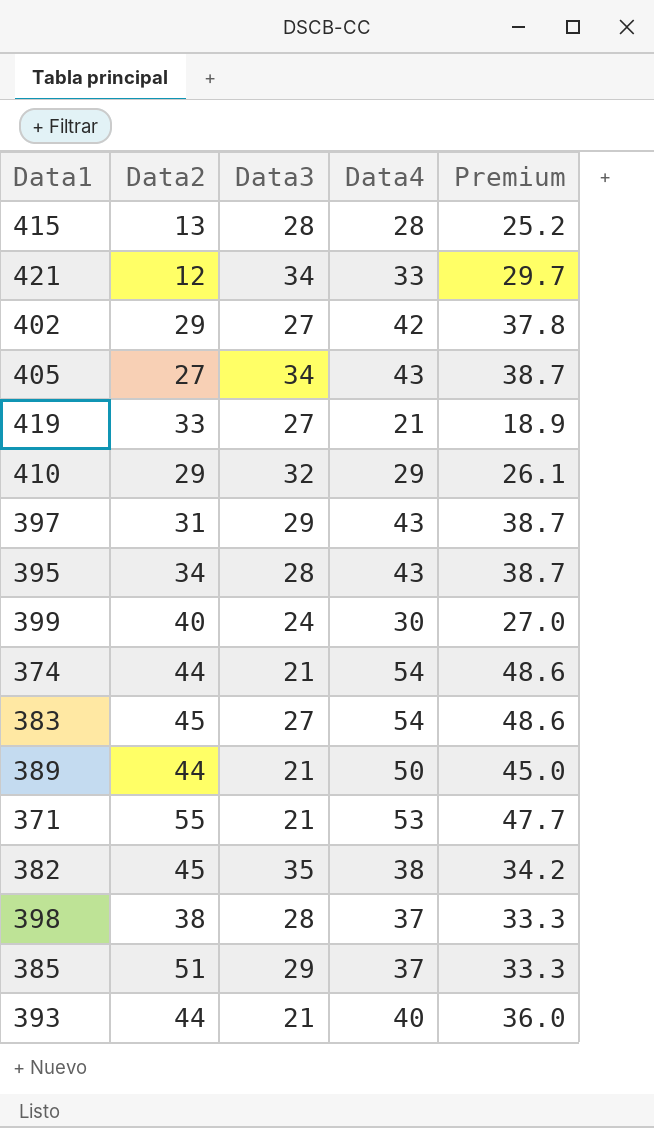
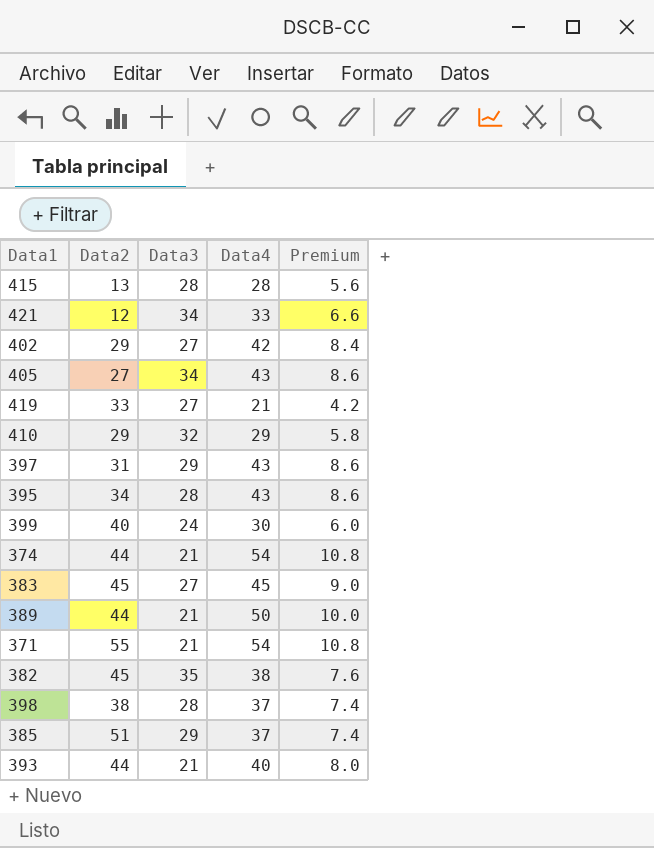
column Premium | formula: [Data4] * 0.9 -> [Data4] * 0.2
383 | Data4: 54 -> 45
371 | Data4: 53 -> 54

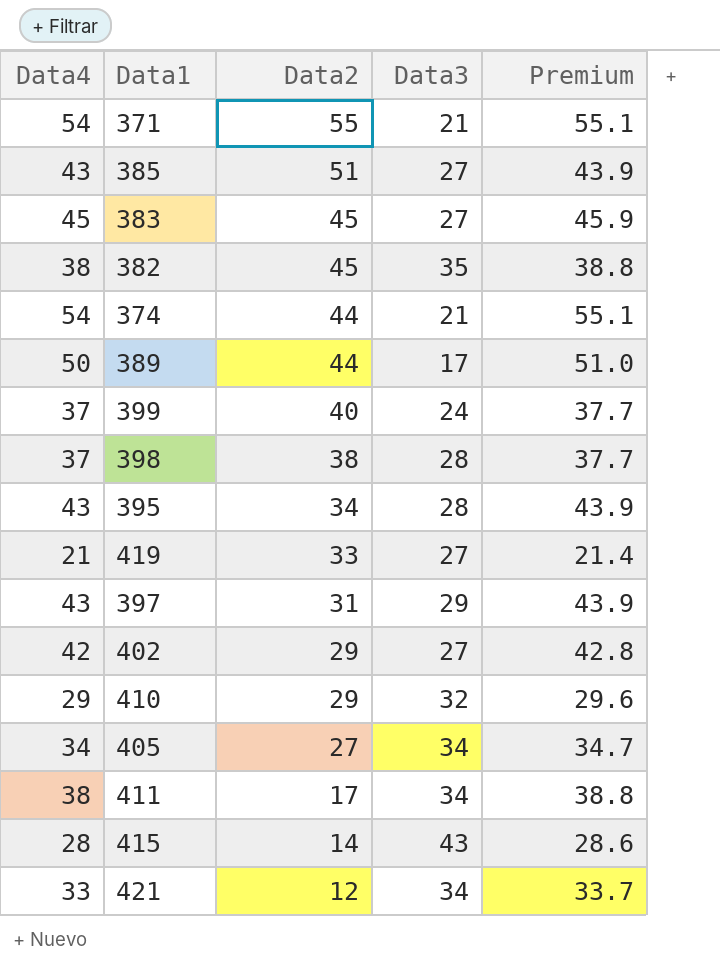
row order: none -> Data2 descending
column Data4 | position: 4 -> 1
column Premium | formula: [Data4] * 0.2 -> [Data4] * 1.02
row 393: 44 | 21 | 40 | 8.0 -> none
385 | Data4: 37 -> 43
385 | Data3: 29 -> 27
389 | Data3: 21 -> 17
399 | Data4: 30 -> 37
405 | Data4: 43 -> 34
row 411: none -> 38 | 17 | 34 | 38.8
415 | Data2: 13 -> 14
415 | Data3: 28 -> 43

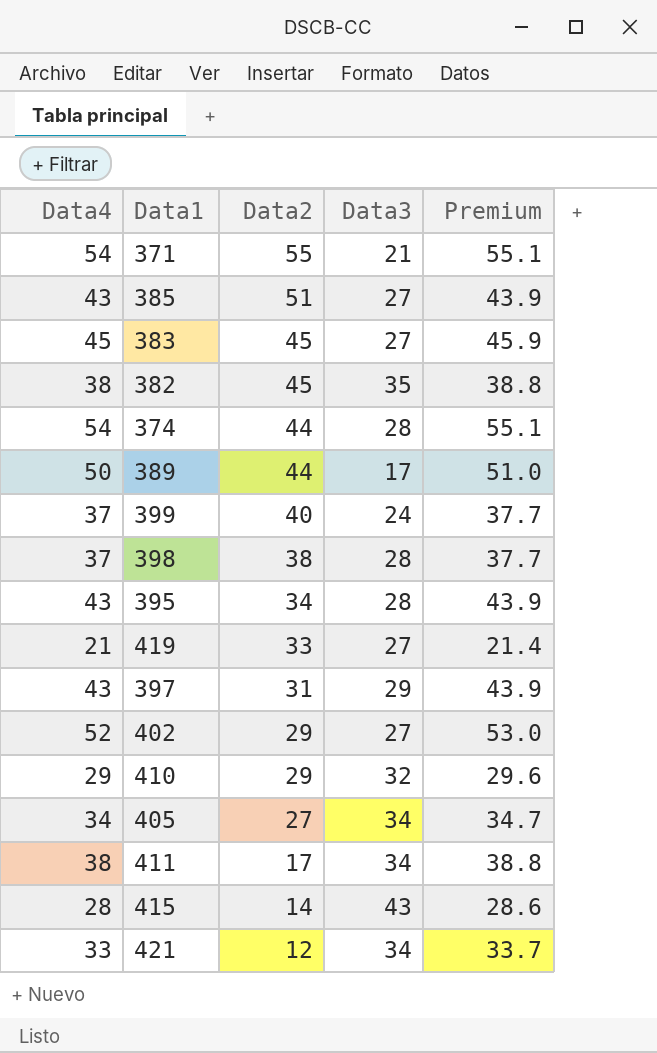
374 | Data3: 21 -> 28
402 | Data4: 42 -> 52
402 | Premium: 42.8 -> 53.0

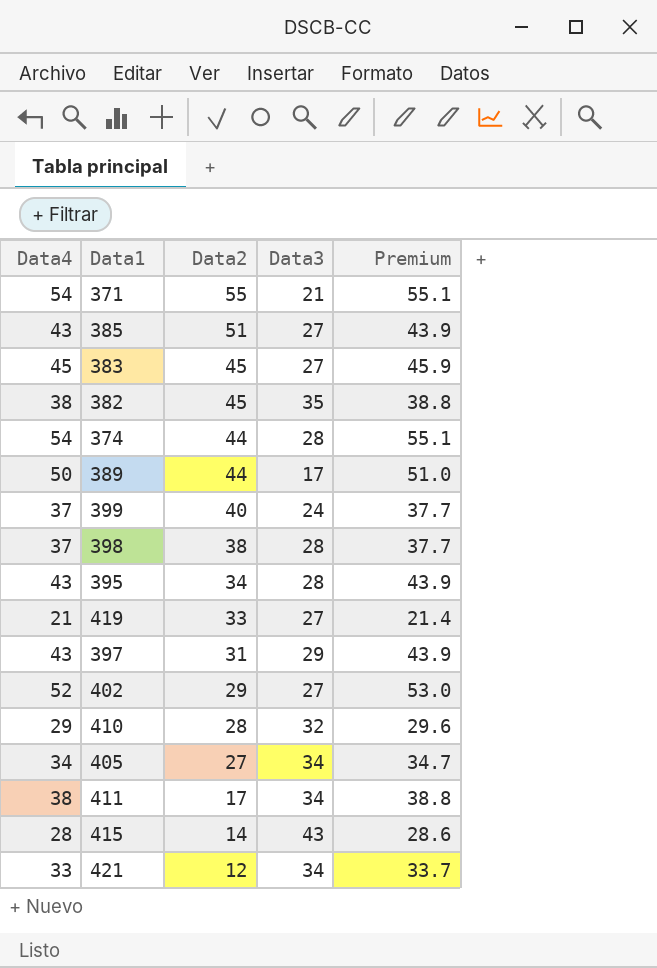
410 | Data2: 29 -> 28

